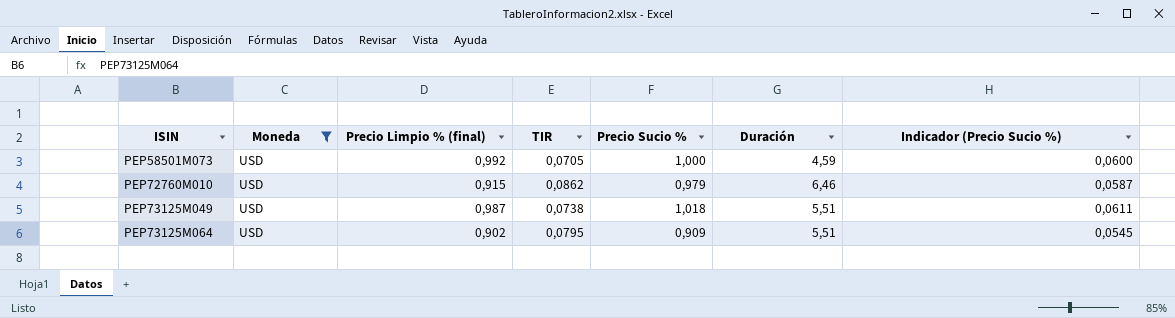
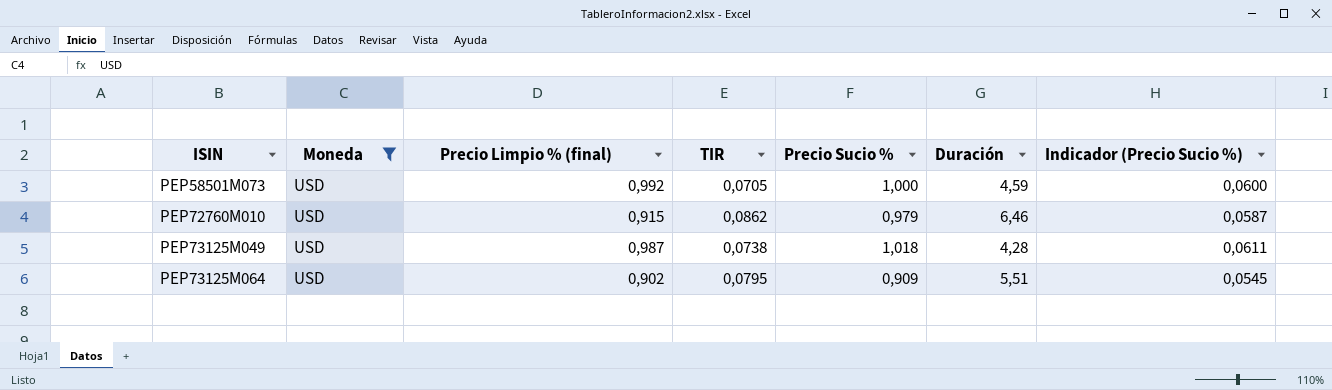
PEP73125M049 | Duración: 5,51 -> 4,28

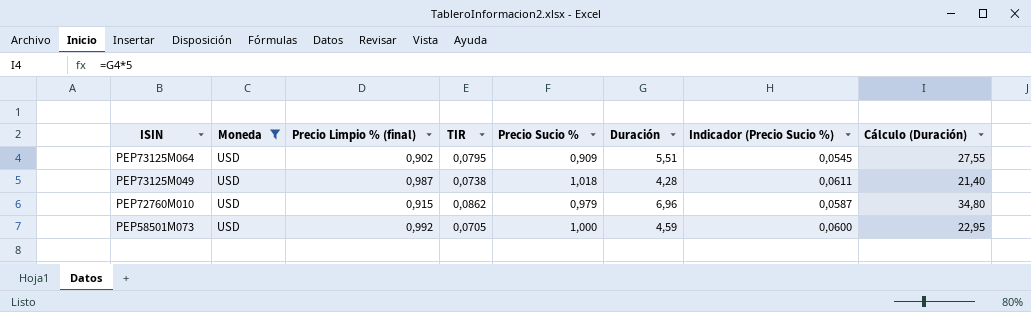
row order: ISIN ascending -> ISIN descending
column Cálculo (Duración) | formula: none -> [Duración] * 5
PEP72760M010 | Duración: 6,46 -> 6,96

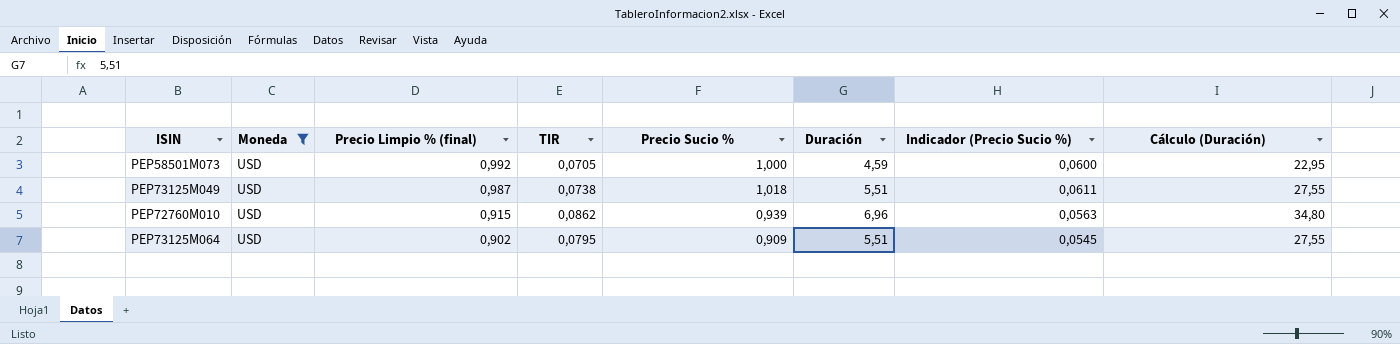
row order: ISIN descending -> Precio Limpio % (final) descending
PEP73125M049 | Duración: 4,28 -> 5,51
PEP73125M049 | Cálculo (Duración): 21,40 -> 27,55
PEP72760M010 | Precio Sucio %: 0,979 -> 0,939
PEP72760M010 | Indicador (Precio Sucio %): 0,0587 -> 0,0563

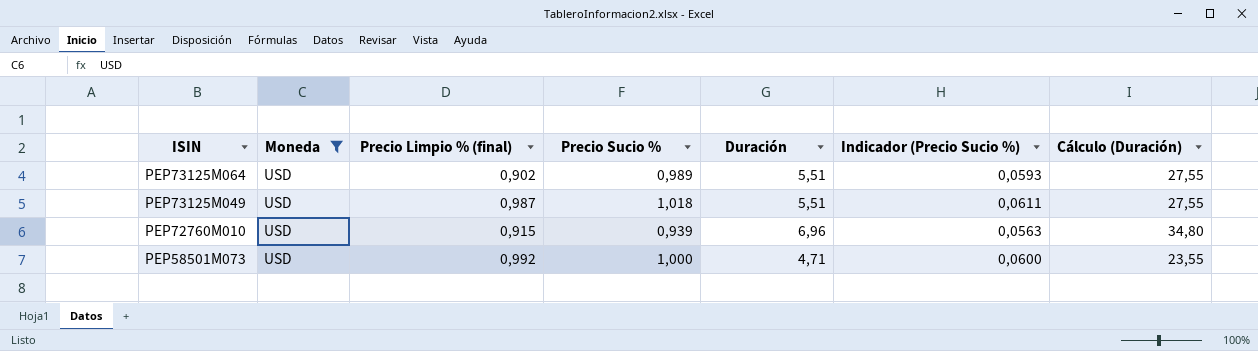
row order: Precio Limpio % (final) descending -> ISIN descending
column TIR | position: 4 -> none
PEP73125M064 | Precio Sucio %: 0,909 -> 0,989
PEP73125M064 | Indicador (Precio Sucio %): 0,0545 -> 0,0593
PEP58501M073 | Duración: 4,59 -> 4,71
PEP58501M073 | Cálculo (Duración): 22,95 -> 23,55

